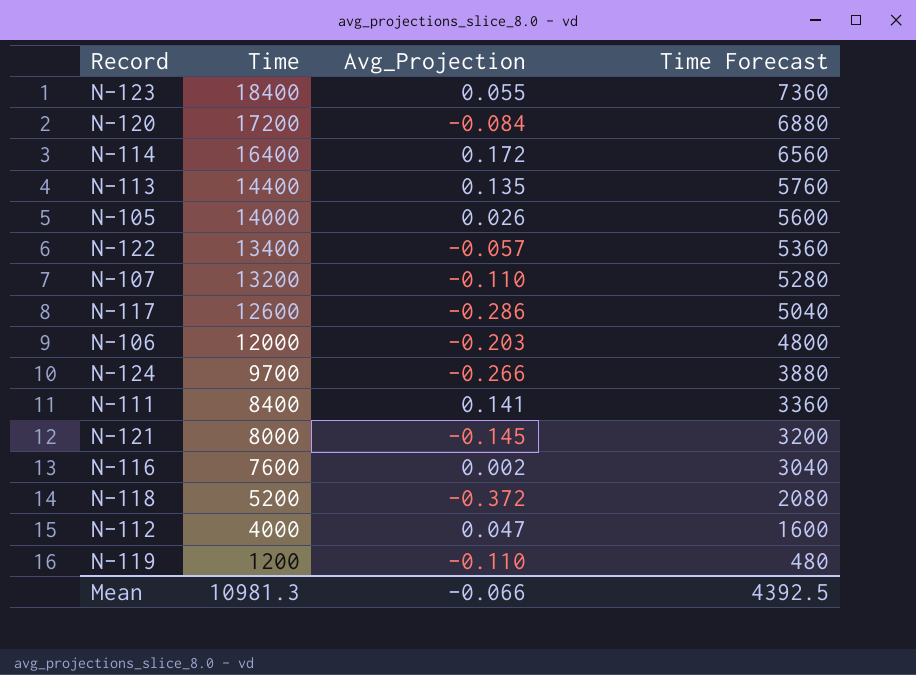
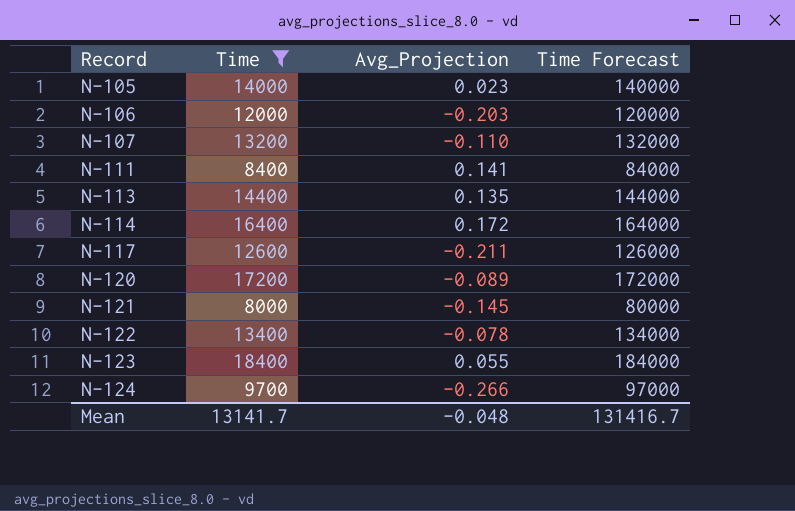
filter: none -> Time >= 8000
row order: Time descending -> Record ascending
column Time Forecast | formula: [Time] * 0.4 -> [Time] * 10
N-105 | Avg_Projection: 0.026 -> 0.023
N-117 | Avg_Projection: -0.286 -> -0.211
N-120 | Avg_Projection: -0.084 -> -0.089
N-122 | Avg_Projection: -0.057 -> -0.078
Mean | Time: 10981.3 -> 13141.7
Mean | Avg_Projection: -0.066 -> -0.048
Mean | Time Forecast: 4392.5 -> 131416.7

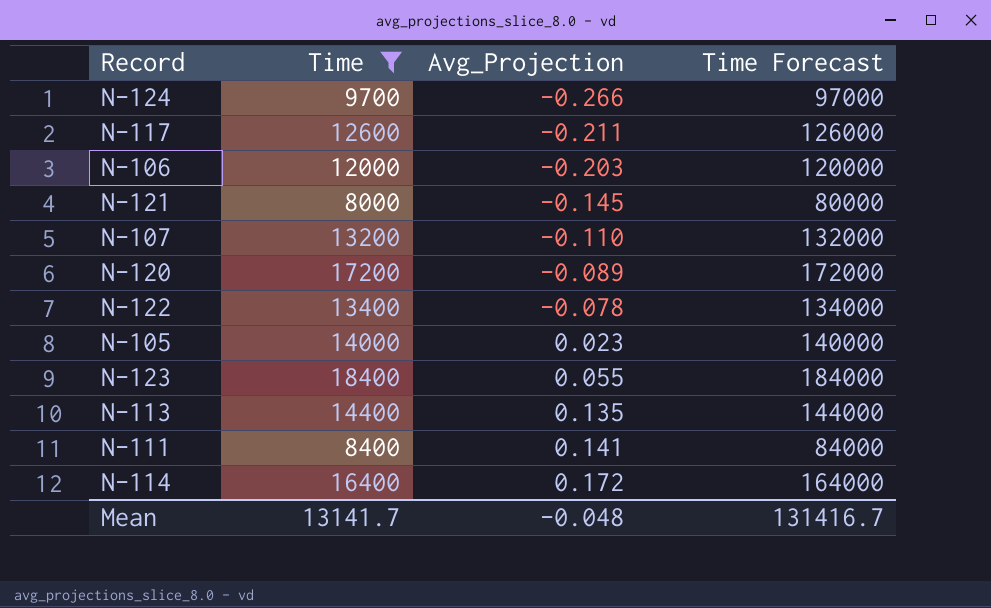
row order: Record ascending -> Avg_Projection ascending

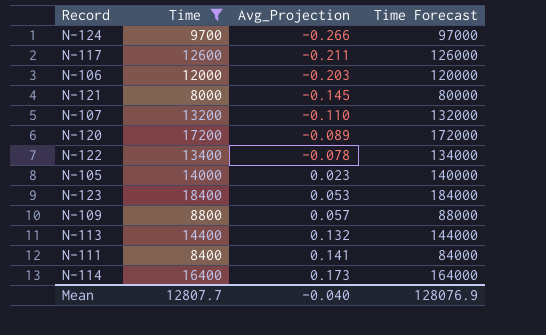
N-123 | Avg_Projection: 0.055 -> 0.053
row N-109: none -> 8800 | 0.057 | 88000
N-113 | Avg_Projection: 0.135 -> 0.132
N-114 | Avg_Projection: 0.172 -> 0.173
Mean | Time: 13141.7 -> 12807.7
Mean | Avg_Projection: -0.048 -> -0.040
Mean | Time Forecast: 131416.7 -> 128076.9

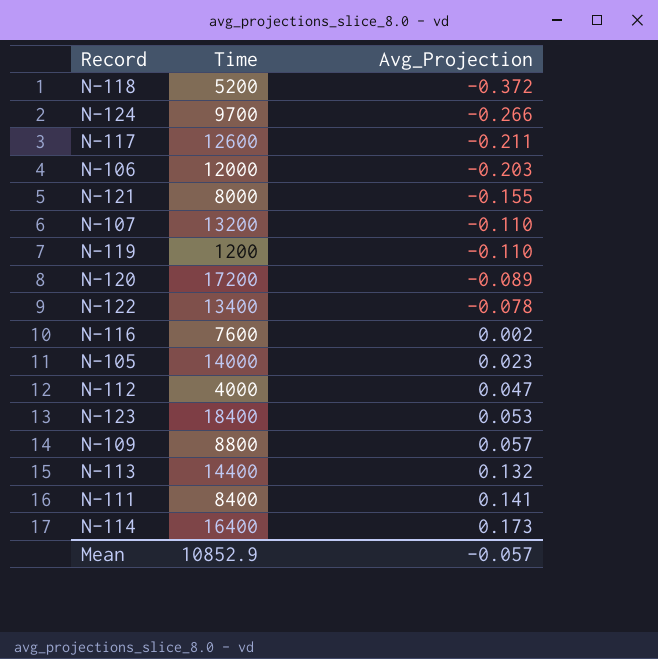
filter: Time >= 8000 -> none
column Time Forecast | formula: [Time] * 10 -> none
N-121 | Avg_Projection: -0.145 -> -0.155
Mean | Time: 12807.7 -> 10852.9
Mean | Avg_Projection: -0.040 -> -0.057

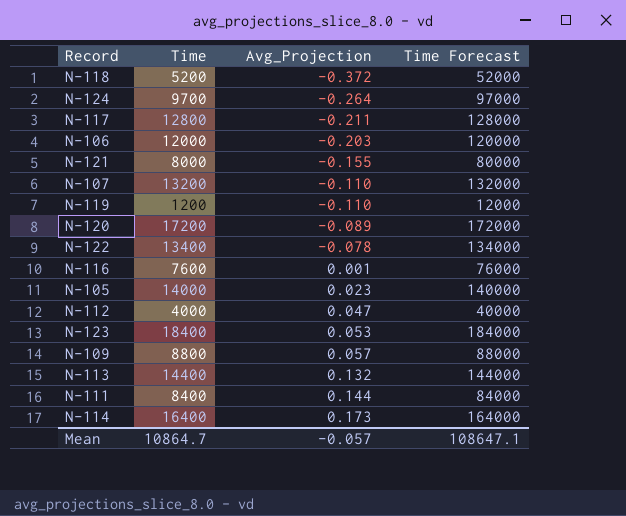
column Time Forecast | formula: none -> [Time] * 10
N-124 | Avg_Projection: -0.266 -> -0.264
N-117 | Time: 12600 -> 12800
N-116 | Avg_Projection: 0.002 -> 0.001
N-111 | Avg_Projection: 0.141 -> 0.144
Mean | Time: 10852.9 -> 10864.7

